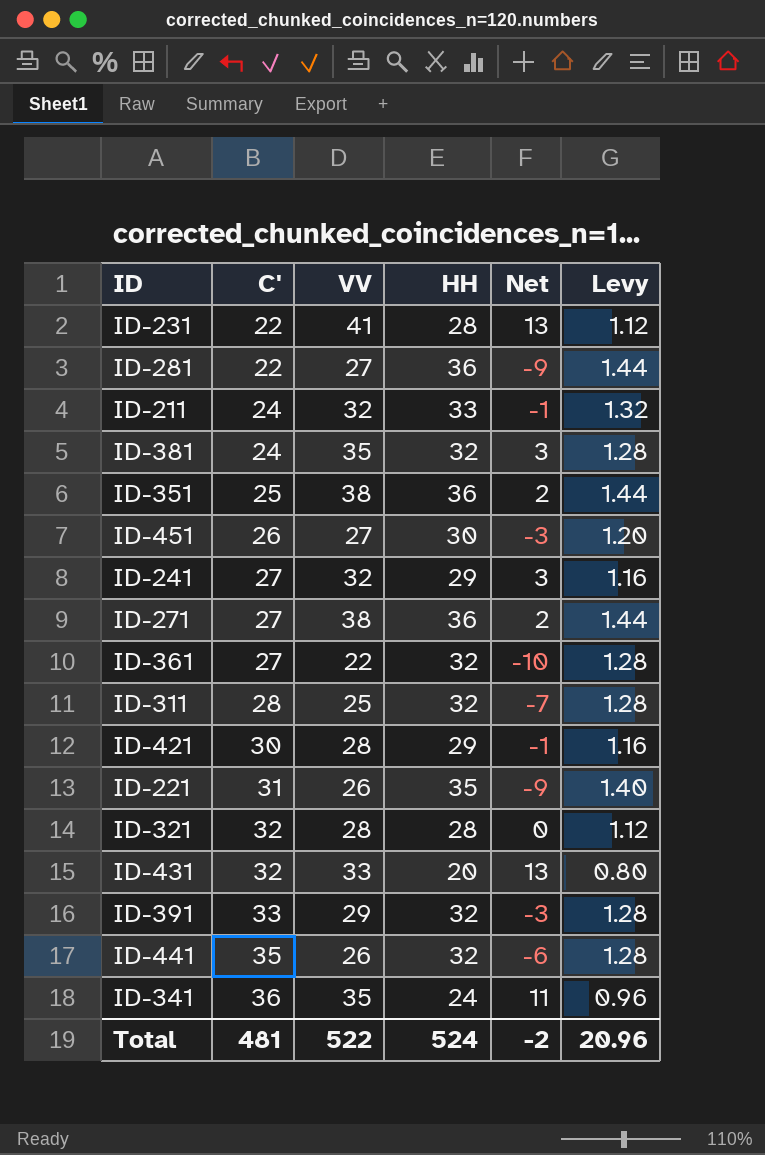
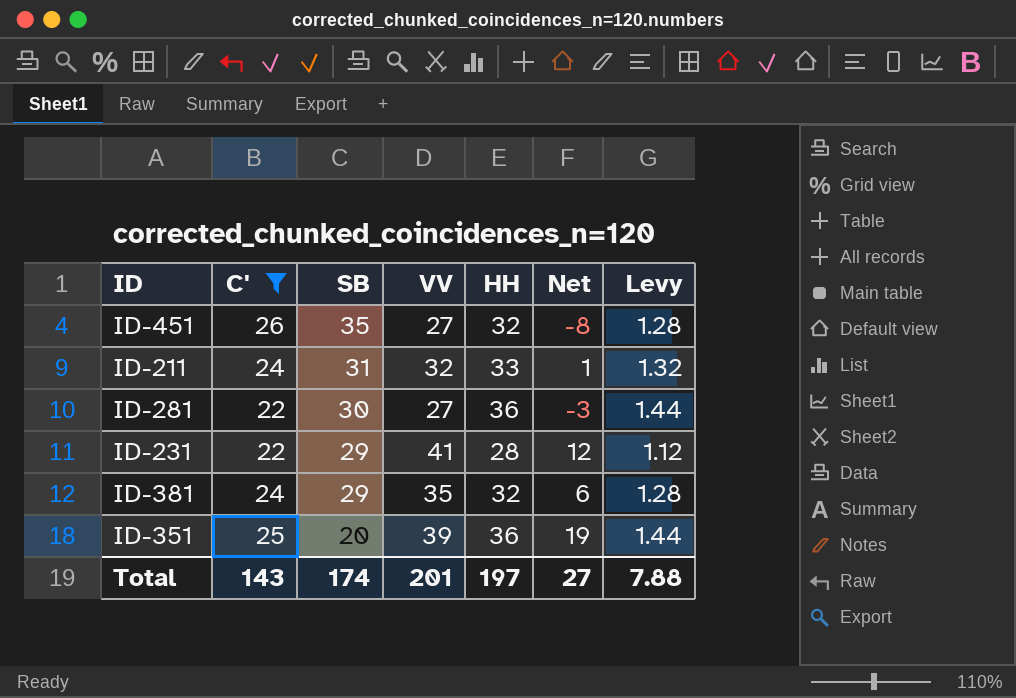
filter: none -> C' <= 26
row order: C' ascending -> SB descending
column SB | position: none -> 3
column Net | formula: [VV] - [HH] -> [VV] - [SB]
ID-451 | HH: 30 -> 32
ID-451 | Levy: 1.20 -> 1.28
ID-351 | VV: 38 -> 39
Total | C': 481 -> 143
Total | VV: 522 -> 201
Total | HH: 524 -> 197
Total | Net: -2 -> 27
Total | Levy: 20.96 -> 7.88

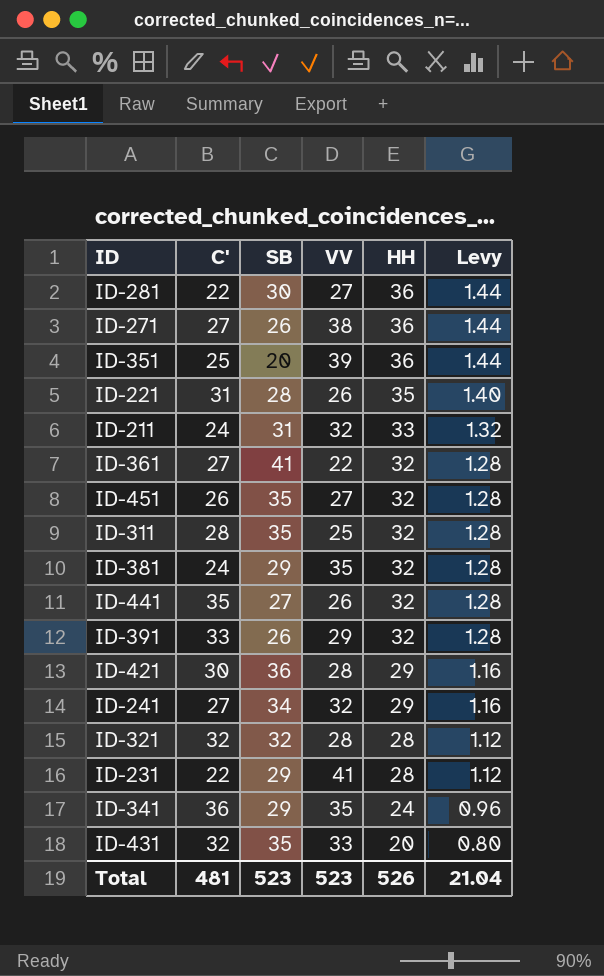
filter: C' <= 26 -> none
row order: SB descending -> HH descending
column Net | formula: [VV] - [SB] -> none
Total | C': 143 -> 481
Total | SB: 174 -> 523
Total | VV: 201 -> 523
Total | HH: 197 -> 526
Total | Levy: 7.88 -> 21.04

